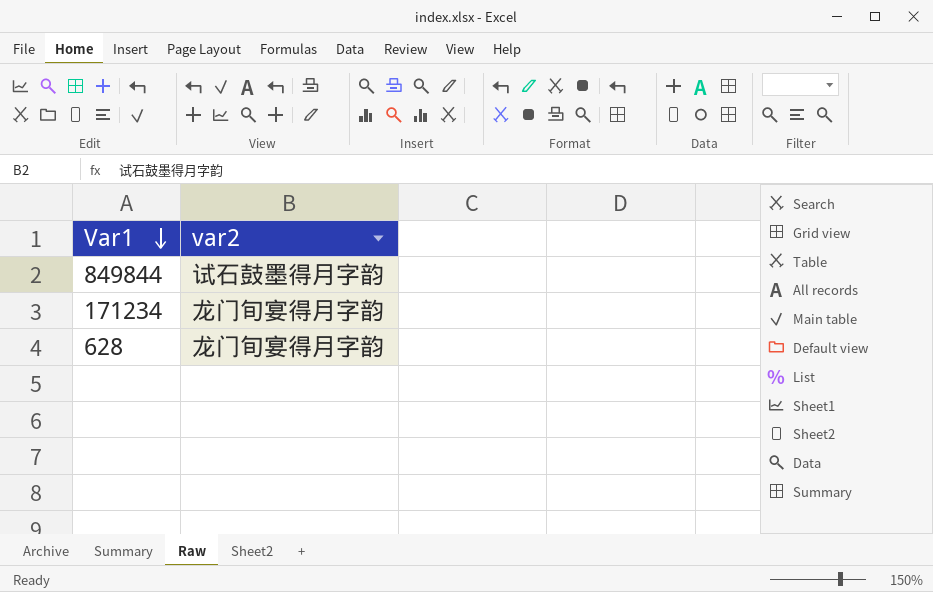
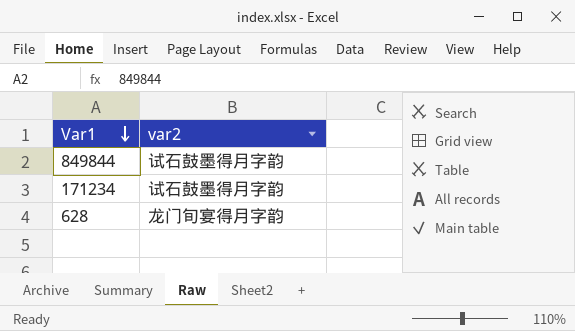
171234 | var2: 龙门旬宴得月字韵 -> 试石鼓墨得月字韵

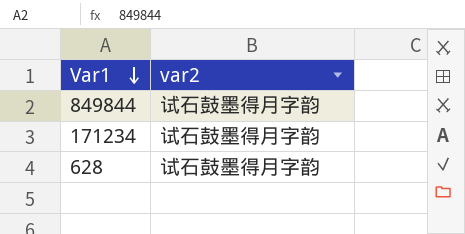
628 | var2: 龙门旬宴得月字韵 -> 试石鼓墨得月字韵

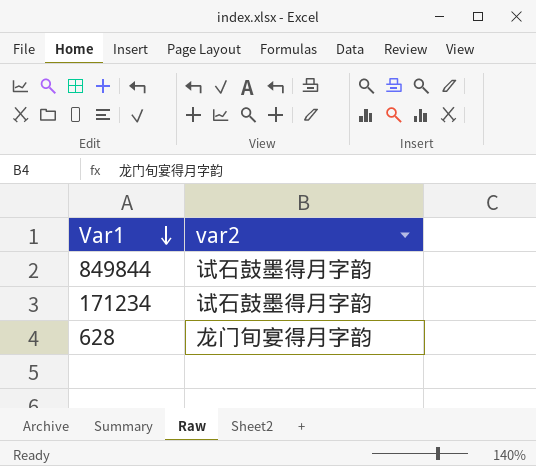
628 | var2: 试石鼓墨得月字韵 -> 龙门旬宴得月字韵

